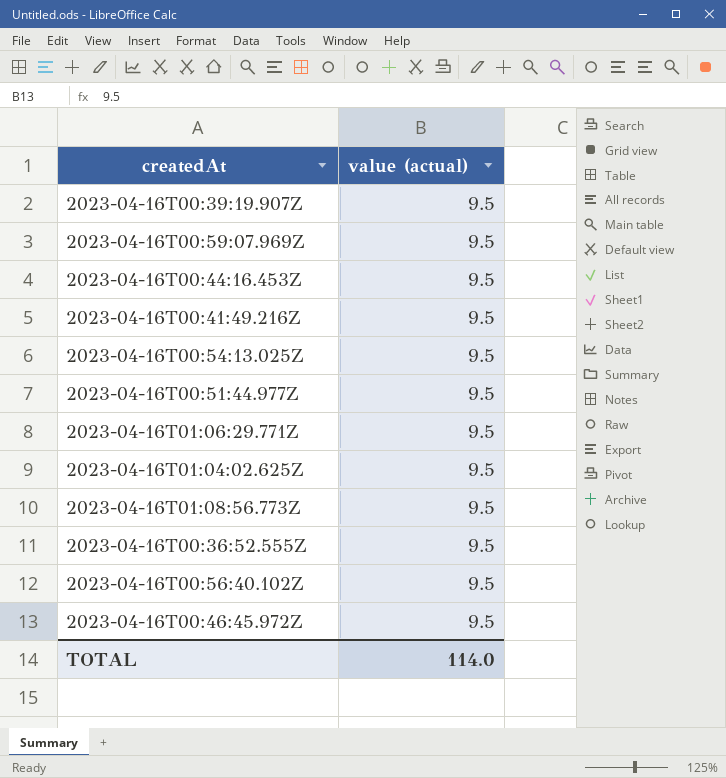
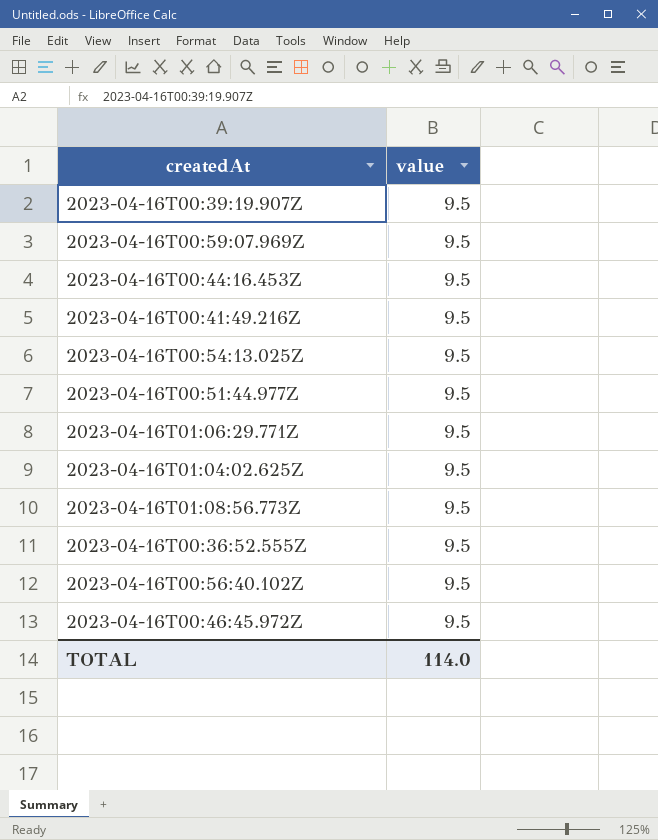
column name: value (actual) -> value

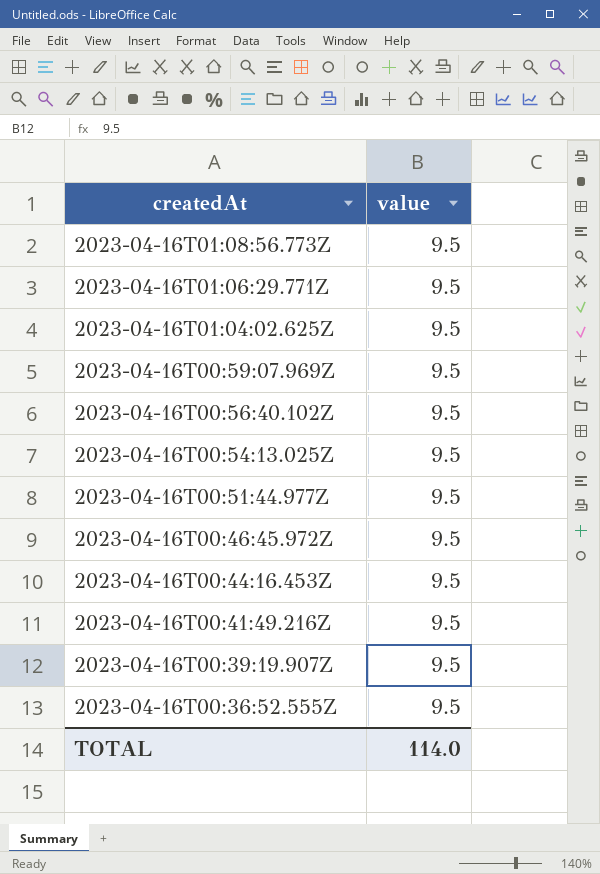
row order: none -> createdAt descending

